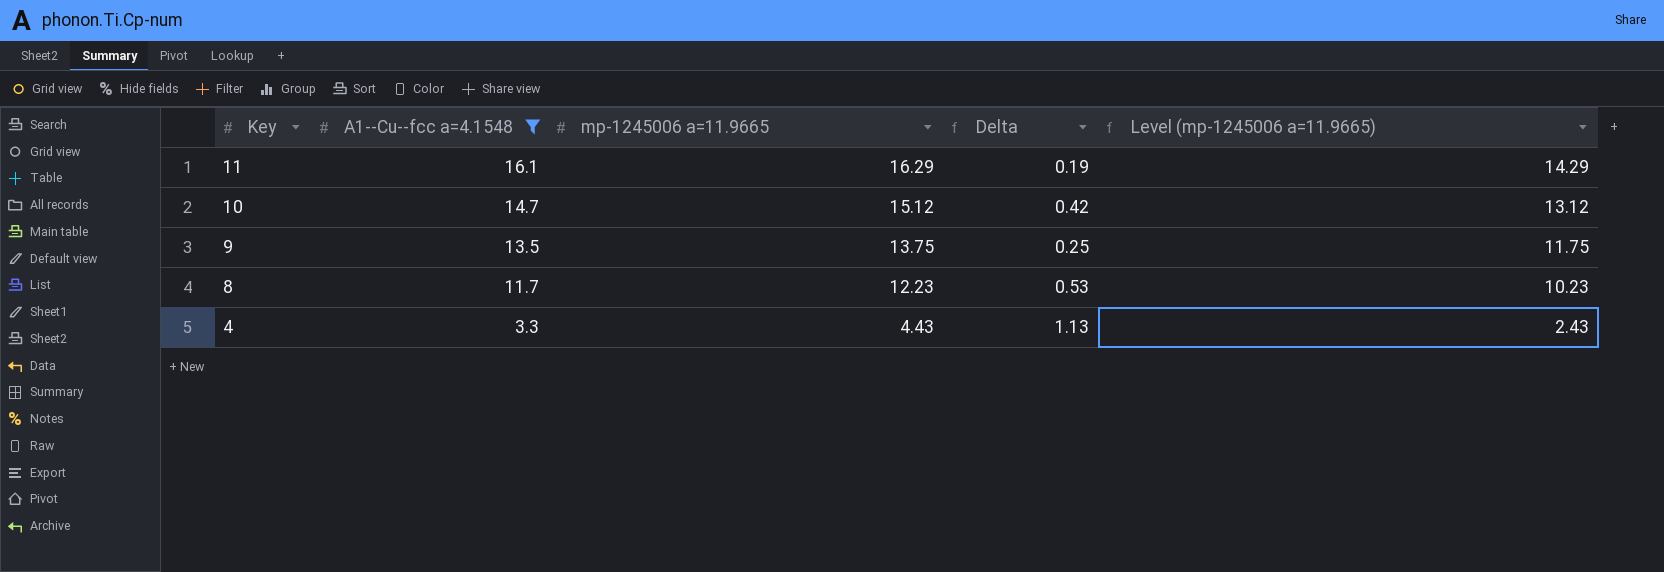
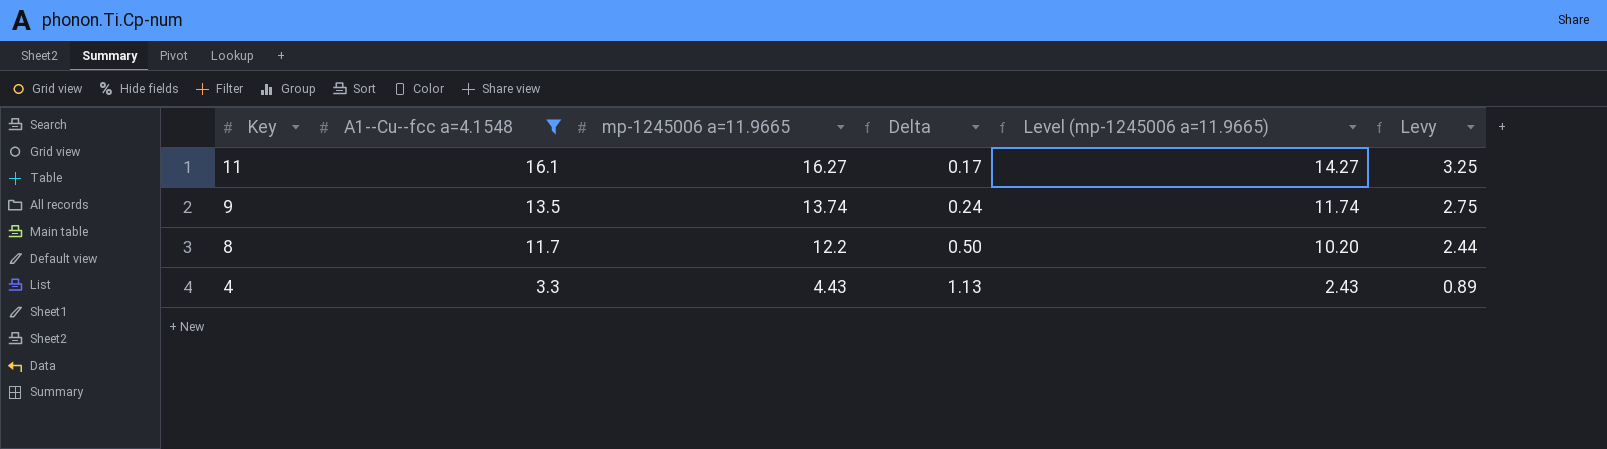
column Levy | formula: none -> [mp-1245006 a=11.9665] * 0.2
row 10: 14.7 | 15.12 | 0.42 | 13.12 -> none
11 | mp-1245006 a=11.9665: 16.29 -> 16.27
11 | Delta: 0.19 -> 0.17
11 | Level (mp-1245006 a=11.9665): 14.29 -> 14.27
9 | mp-1245006 a=11.9665: 13.75 -> 13.74
9 | Delta: 0.25 -> 0.24
9 | Level (mp-1245006 a=11.9665): 11.75 -> 11.74
8 | mp-1245006 a=11.9665: 12.23 -> 12.2
8 | Delta: 0.53 -> 0.50
8 | Level (mp-1245006 a=11.9665): 10.23 -> 10.20

